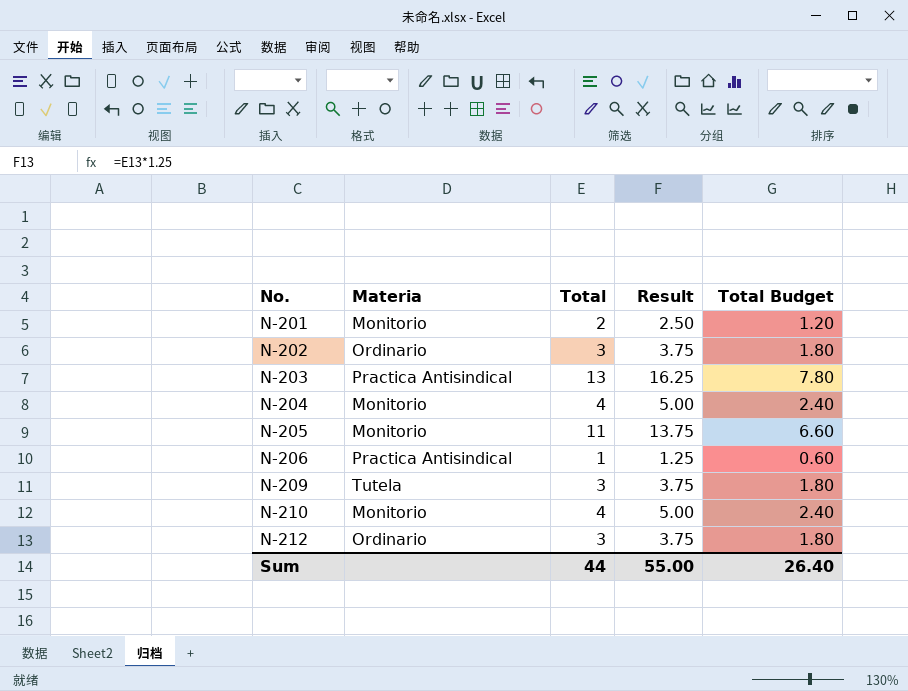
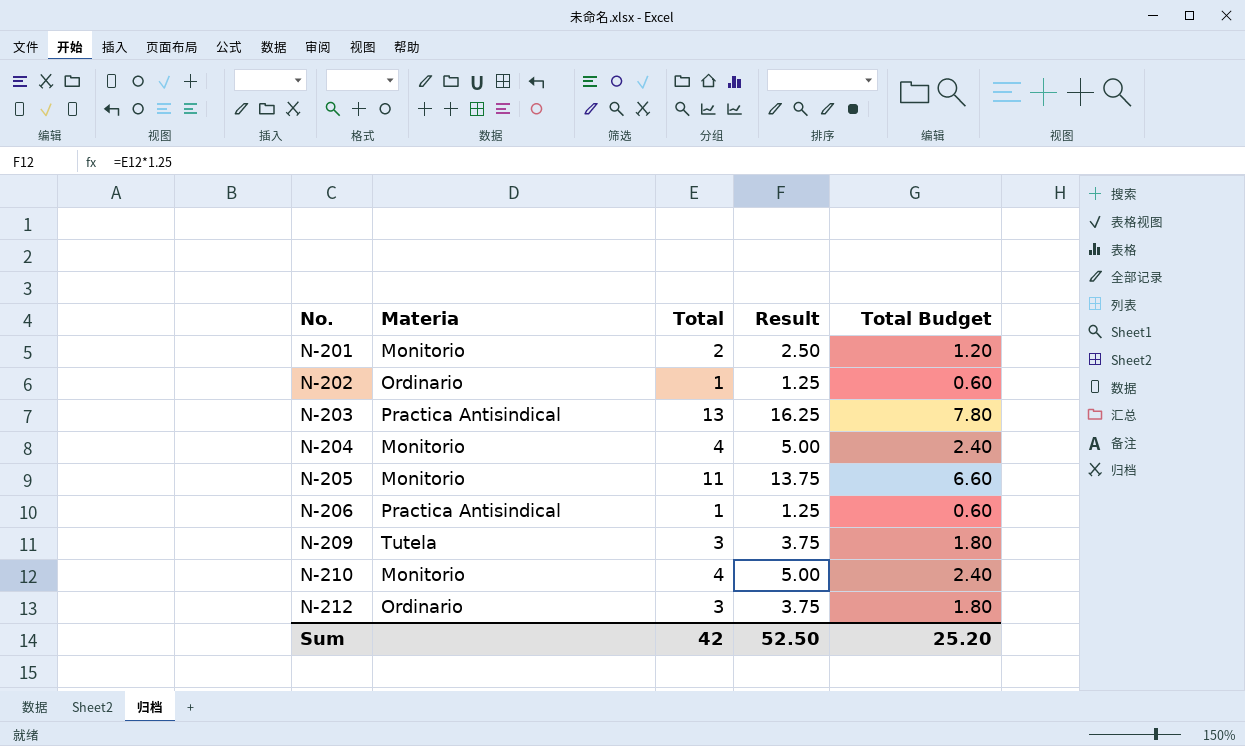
N-202 | Total: 3 -> 1
N-202 | Result: 3.75 -> 1.25
N-202 | Total Budget: 1.80 -> 0.60
Sum | Total: 44 -> 42
Sum | Result: 55.00 -> 52.50
Sum | Total Budget: 26.40 -> 25.20

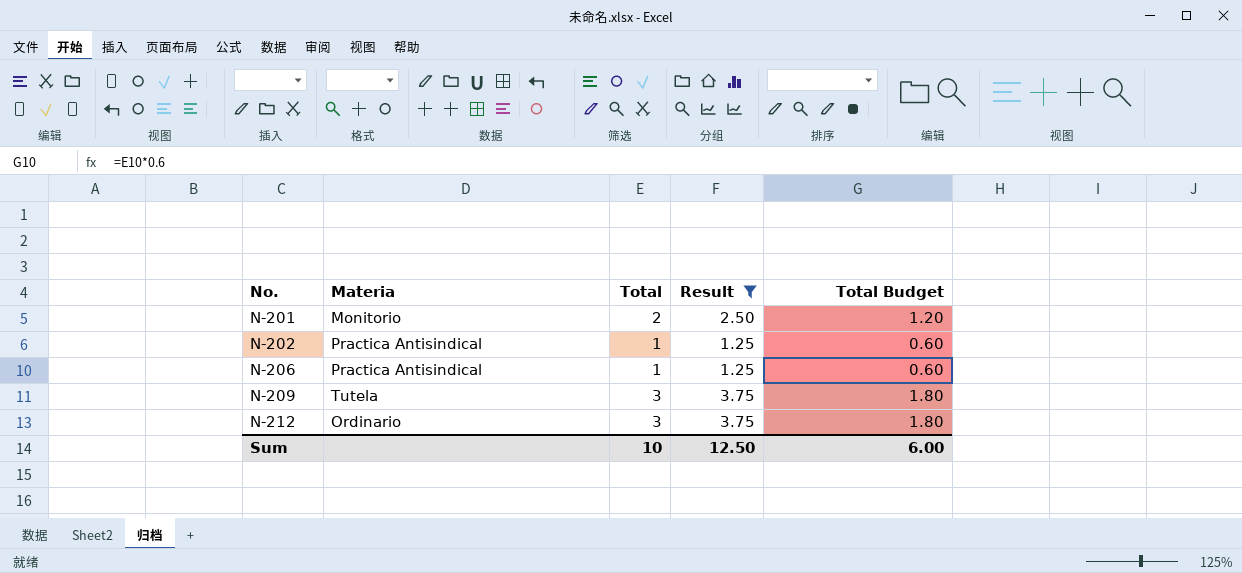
filter: none -> Result <= 3.75
N-202 | Materia: Ordinario -> Practica Antisindical
Sum | Total: 42 -> 10
Sum | Result: 52.50 -> 12.50
Sum | Total Budget: 25.20 -> 6.00

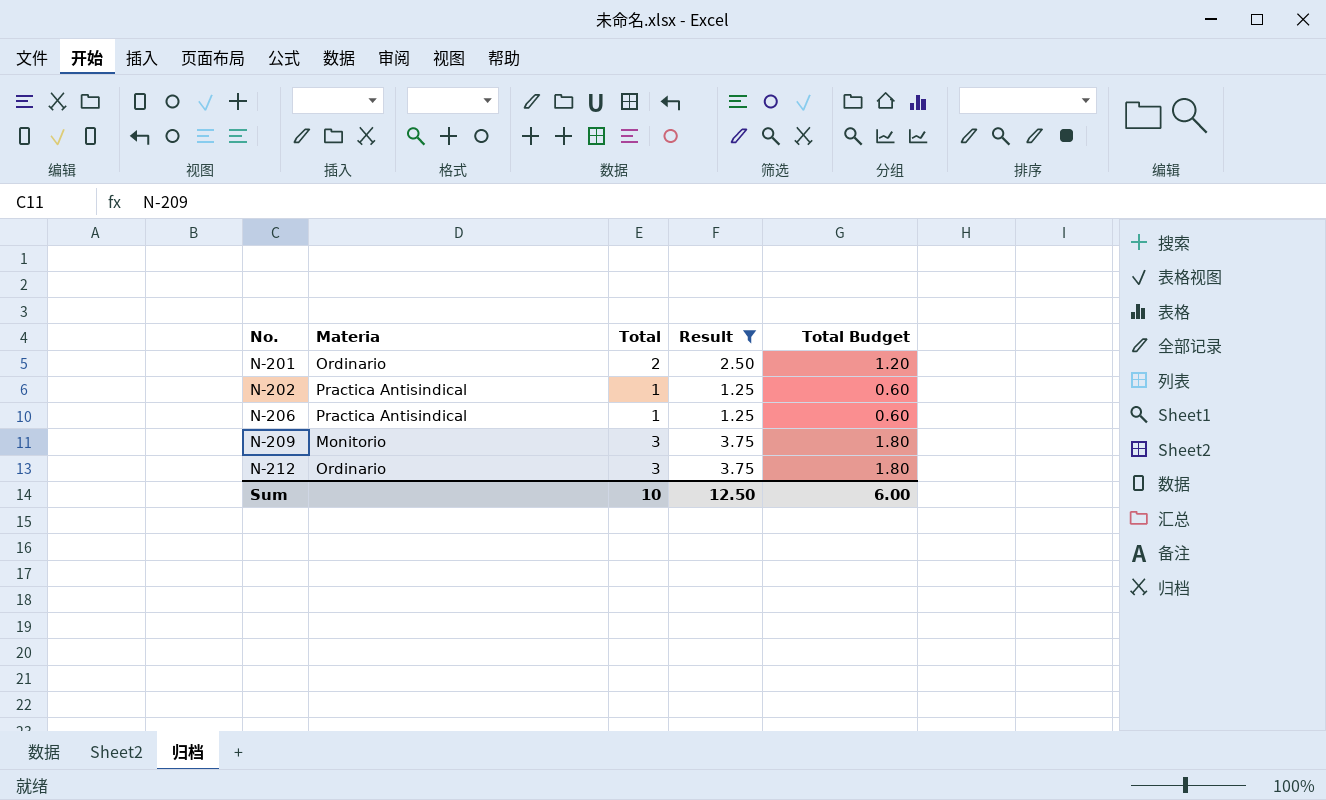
N-201 | Materia: Monitorio -> Ordinario
N-209 | Materia: Tutela -> Monitorio

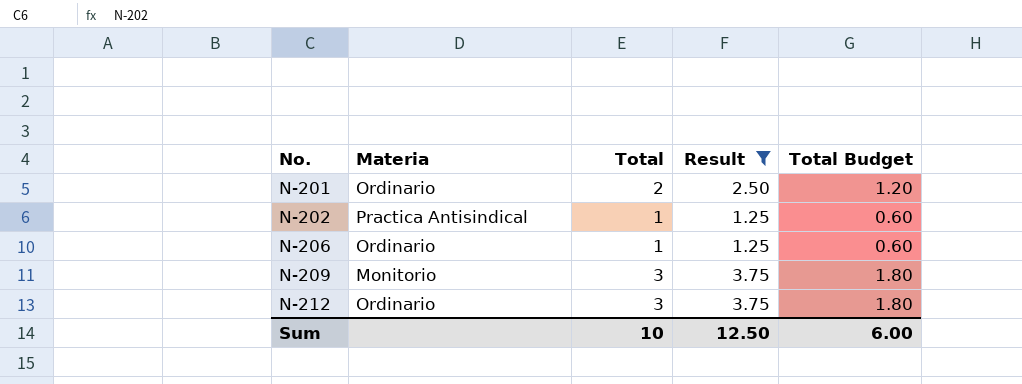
N-206 | Materia: Practica Antisindical -> Ordinario

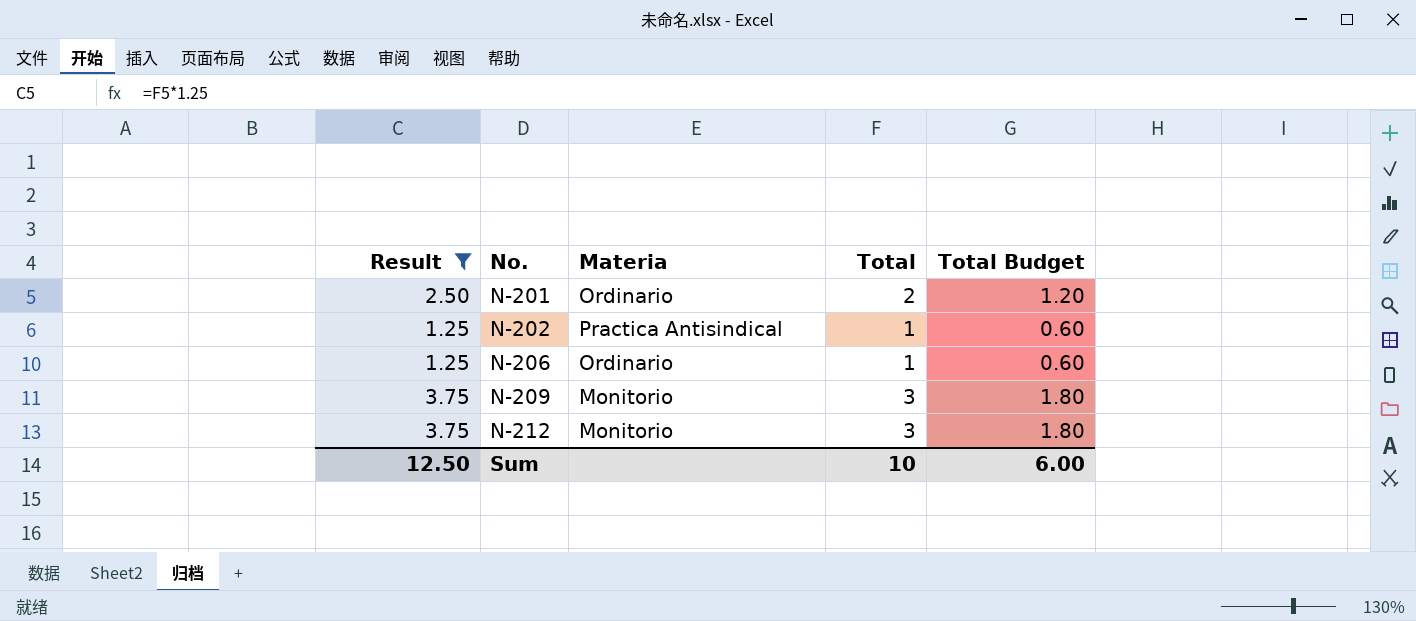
column Result | position: 4 -> 1
N-212 | Materia: Ordinario -> Monitorio

